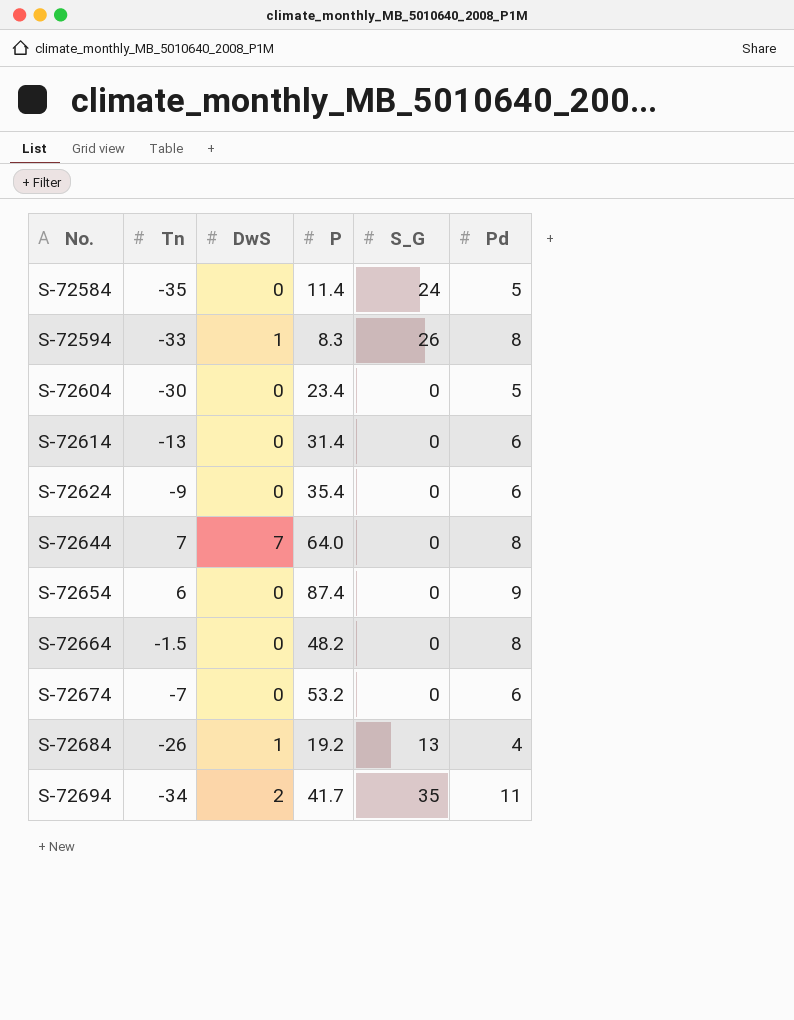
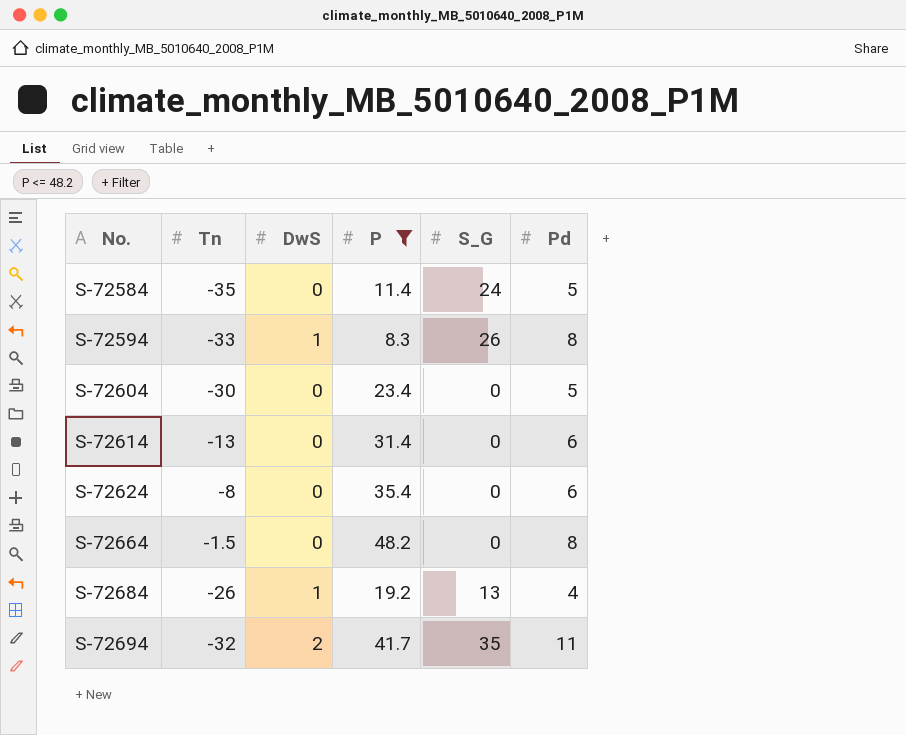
filter: none -> P <= 48.2
S-72624 | Tn: -9 -> -8
S-72694 | Tn: -34 -> -32

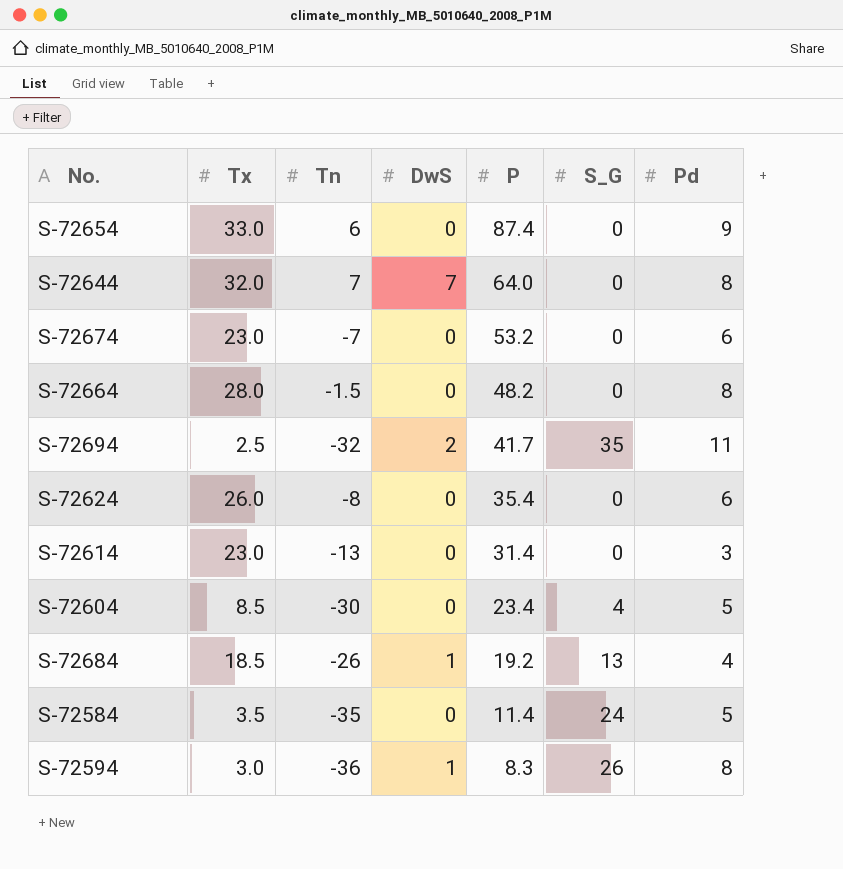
filter: P <= 48.2 -> none
row order: No. ascending -> P descending
column Tx | position: none -> 2
S-72614 | Pd: 6 -> 3
S-72604 | S_G: 0 -> 4
S-72594 | Tn: -33 -> -36

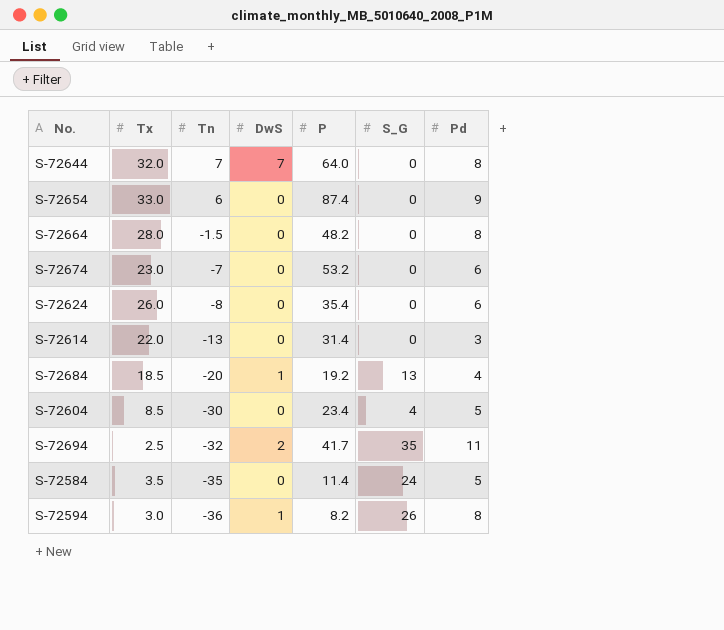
row order: P descending -> Tn descending
S-72614 | Tx: 23.0 -> 22.0
S-72684 | Tn: -26 -> -20
S-72594 | P: 8.3 -> 8.2

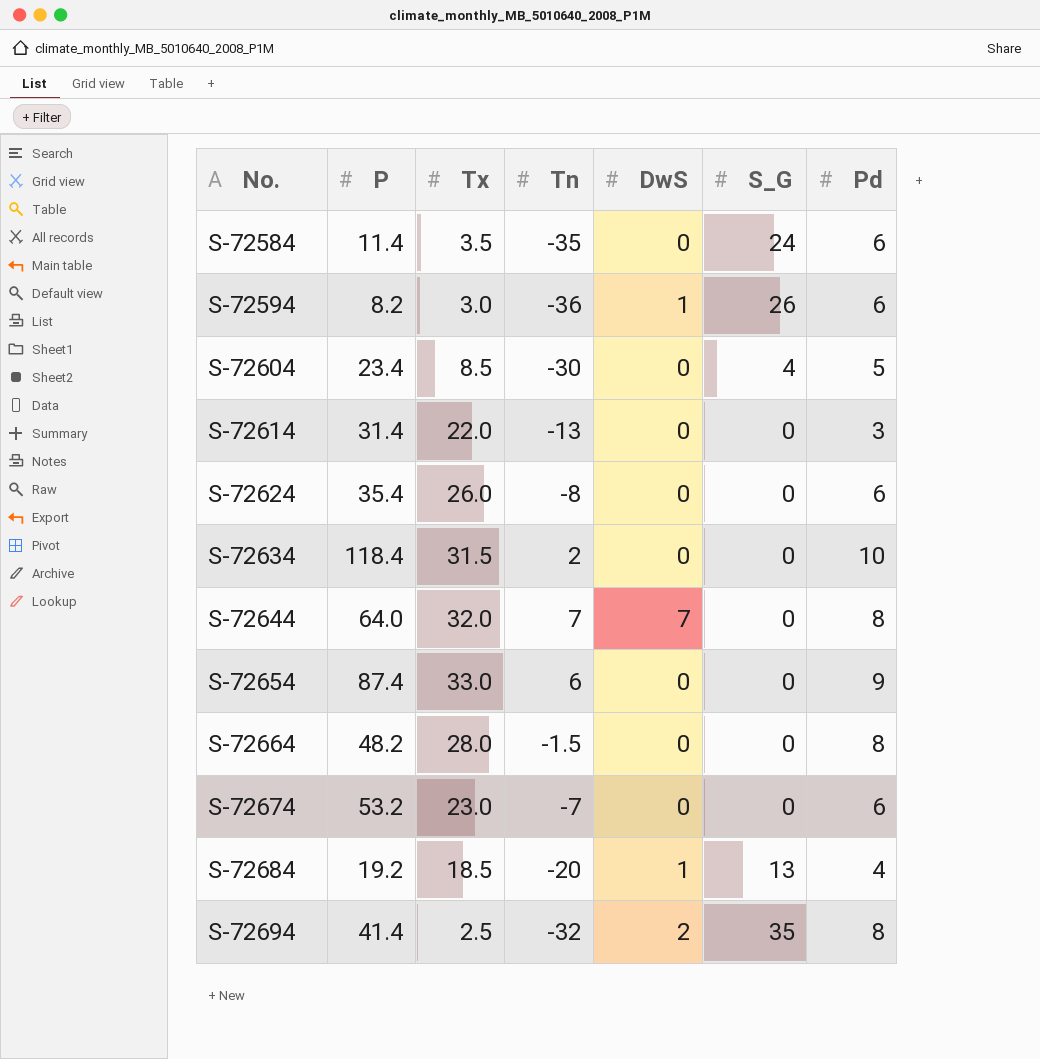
row order: Tn descending -> No. ascending
column P | position: 5 -> 2
S-72584 | Pd: 5 -> 6
S-72594 | Pd: 8 -> 6
row S-72634: none -> 118.4 | 31.5 | 2 | 0 | 0 | 10
S-72694 | P: 41.7 -> 41.4
S-72694 | Pd: 11 -> 8

